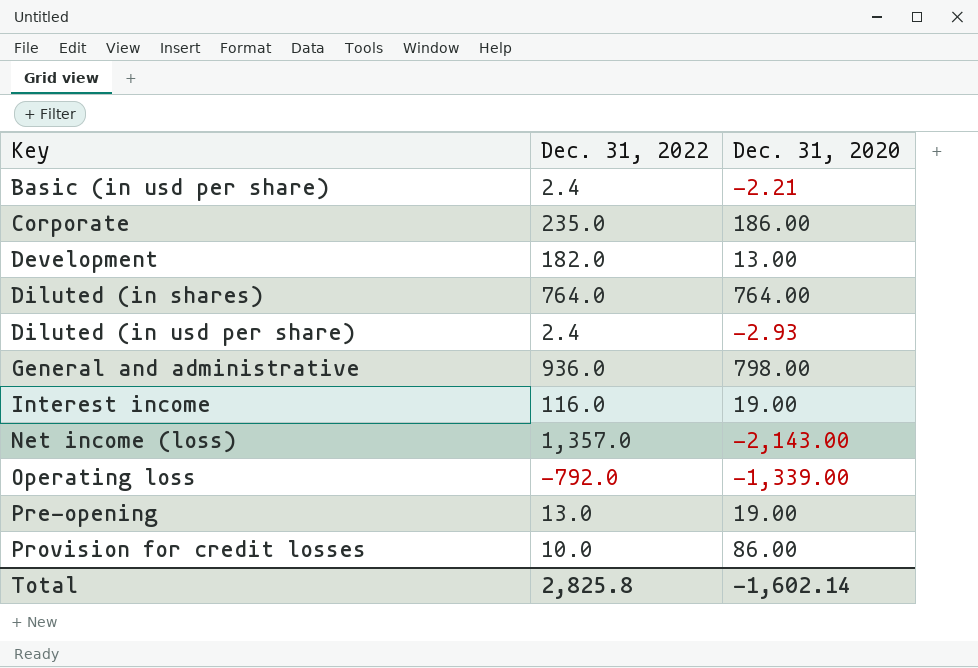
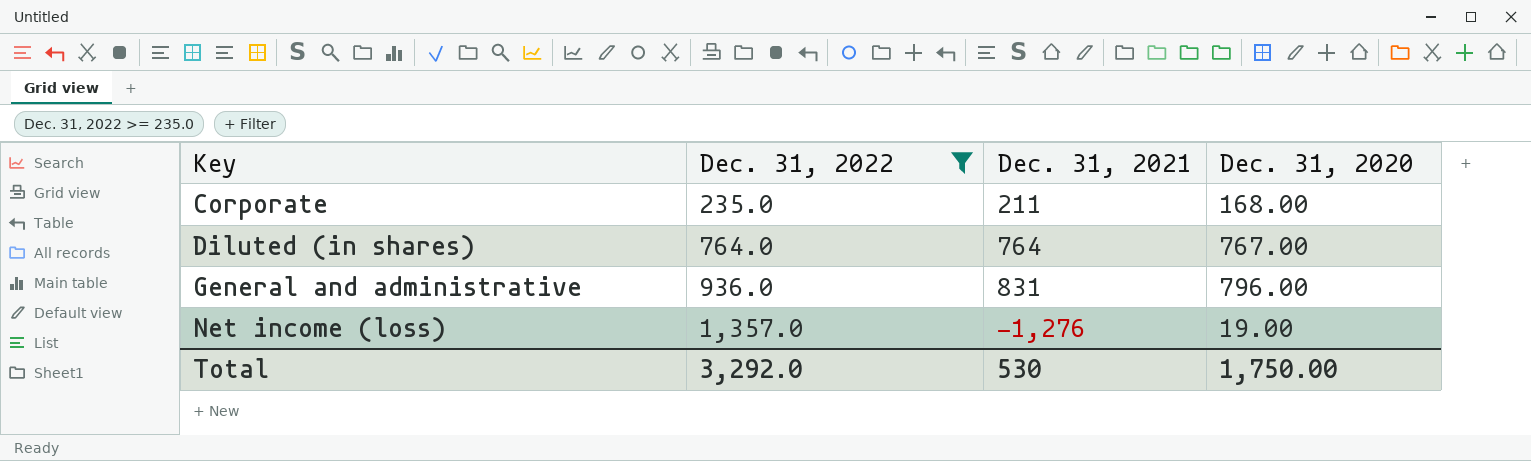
filter: none -> Dec. 31, 2022 >= 235.0
column Dec. 31, 2021 | position: none -> 3
Corporate | Dec. 31, 2020: 186.00 -> 168.00
Diluted (in shares) | Dec. 31, 2020: 764.00 -> 767.00
General and administrative | Dec. 31, 2020: 798.00 -> 796.00
Net income (loss) | Dec. 31, 2020: -2,143.00 -> 19.00
Total | Dec. 31, 2022: 2,825.8 -> 3,292.0
Total | Dec. 31, 2020: -1,602.14 -> 1,750.00

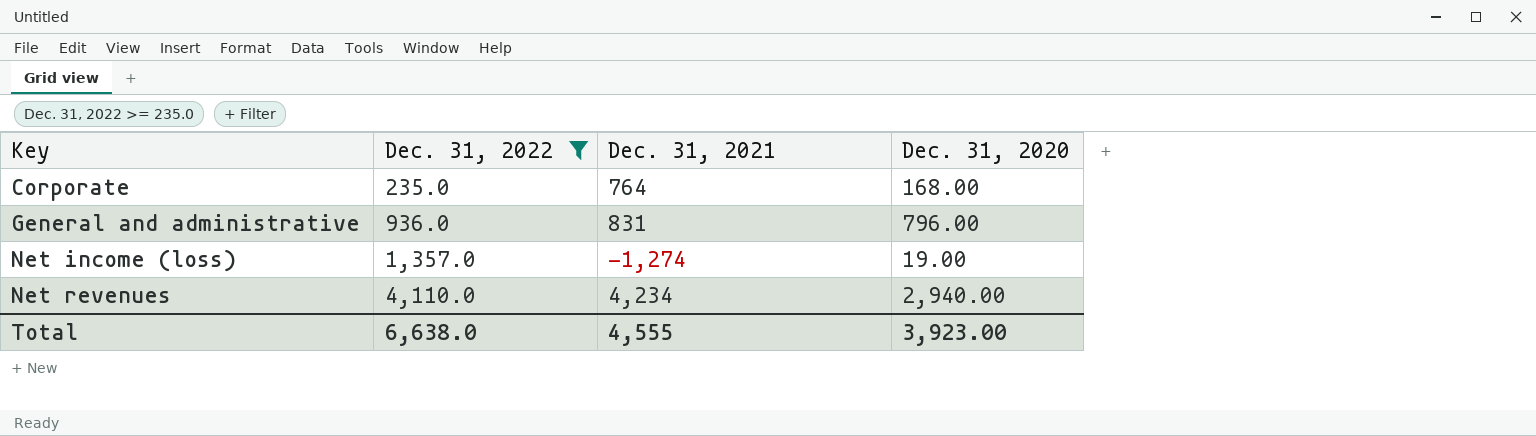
row Diluted (in shares): 764.0 | 764 | 767.00 -> none
Corporate | Dec. 31, 2021: 211 -> 764
Net income (loss) | Dec. 31, 2021: -1,276 -> -1,274
row Net revenues: none -> 4,110.0 | 4,234 | 2,940.00
Total | Dec. 31, 2022: 3,292.0 -> 6,638.0
Total | Dec. 31, 2021: 530 -> 4,555
Total | Dec. 31, 2020: 1,750.00 -> 3,923.00

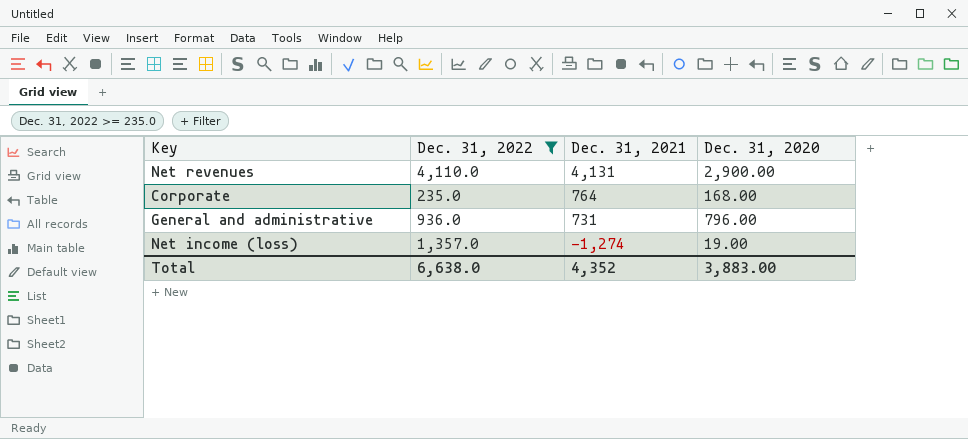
row order: Key ascending -> Dec. 31, 2021 descending
Net revenues | Dec. 31, 2021: 4,234 -> 4,131
Net revenues | Dec. 31, 2020: 2,940.00 -> 2,900.00
General and administrative | Dec. 31, 2021: 831 -> 731
Total | Dec. 31, 2021: 4,555 -> 4,352
Total | Dec. 31, 2020: 3,923.00 -> 3,883.00

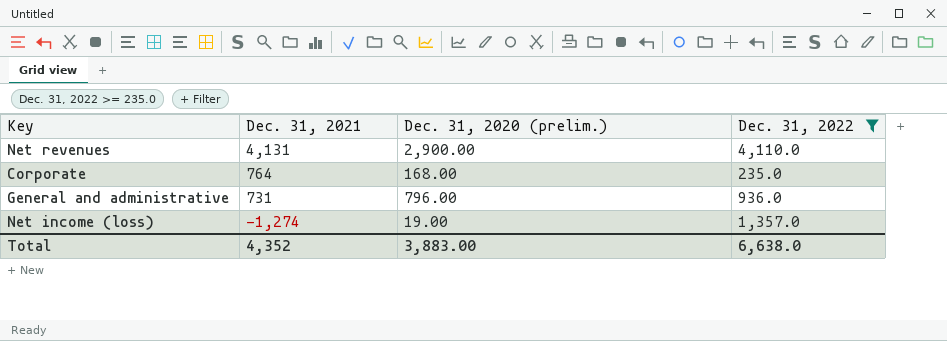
column name: Dec. 31, 2020 -> Dec. 31, 2020 (prelim.)
column Dec. 31, 2022 | position: 2 -> 4

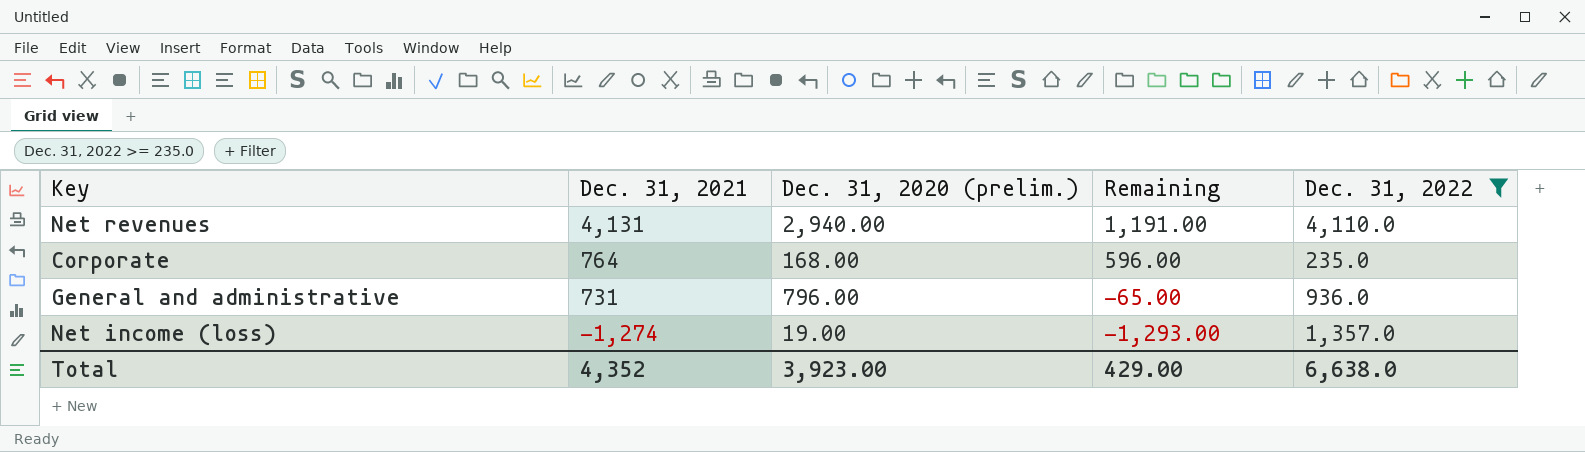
column Remaining | formula: none -> [Dec. 31, 2021] - [Dec. 31, 2020 (prelim.)]
Net revenues | Dec. 31, 2020 (prelim.): 2,900.00 -> 2,940.00
Total | Dec. 31, 2020 (prelim.): 3,883.00 -> 3,923.00

